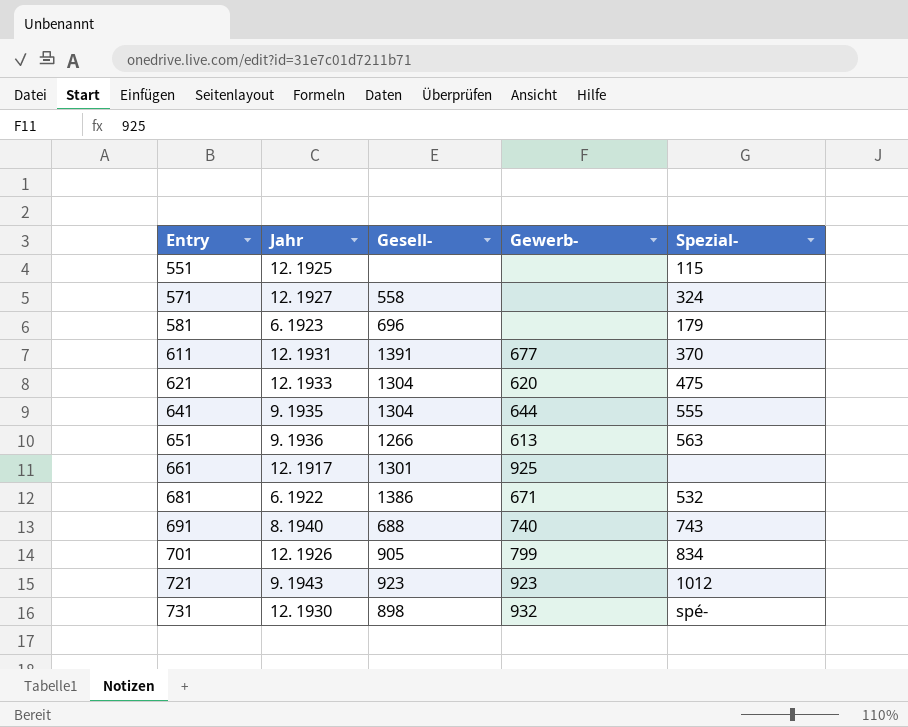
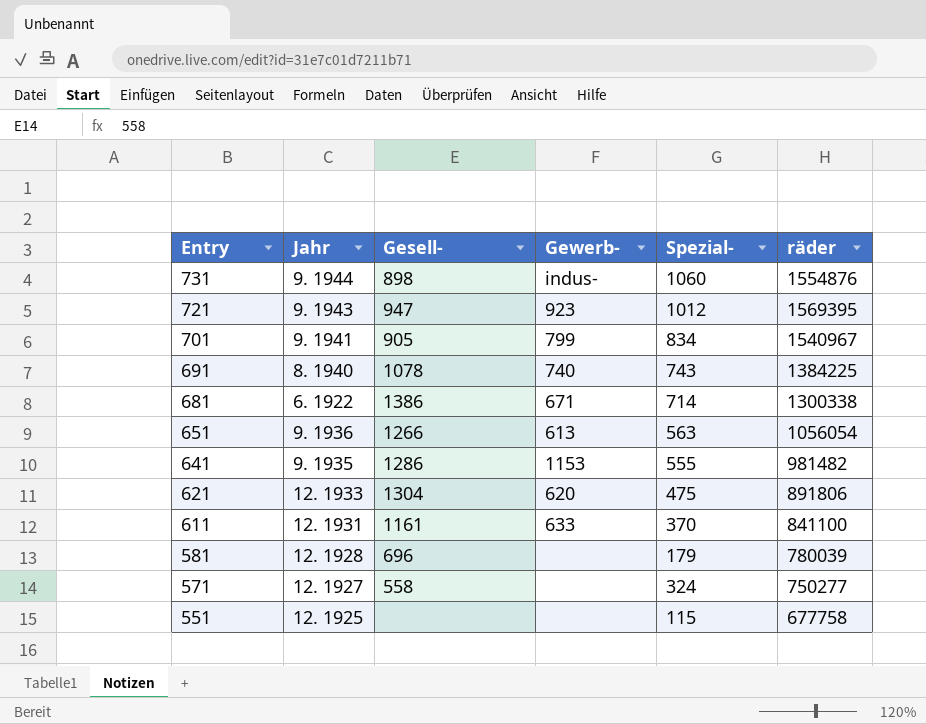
row order: Entry ascending -> Entry descending
column räder | position: none -> 6
row 661: 12. 1917 | 1301 | 925 | none -> none
731 | Jahr: 12. 1930 -> 9. 1944
731 | Gewerb-: 932 -> indus-
731 | Spezial-: spé- -> 1060
721 | Gesell-: 923 -> 947
701 | Jahr: 12. 1926 -> 9. 1941
691 | Gesell-: 688 -> 1078
681 | Spezial-: 532 -> 714
641 | Gesell-: 1304 -> 1286
641 | Gewerb-: 644 -> 1153
611 | Gesell-: 1391 -> 1161
611 | Gewerb-: 677 -> 633
581 | Jahr: 6. 1923 -> 12. 1928

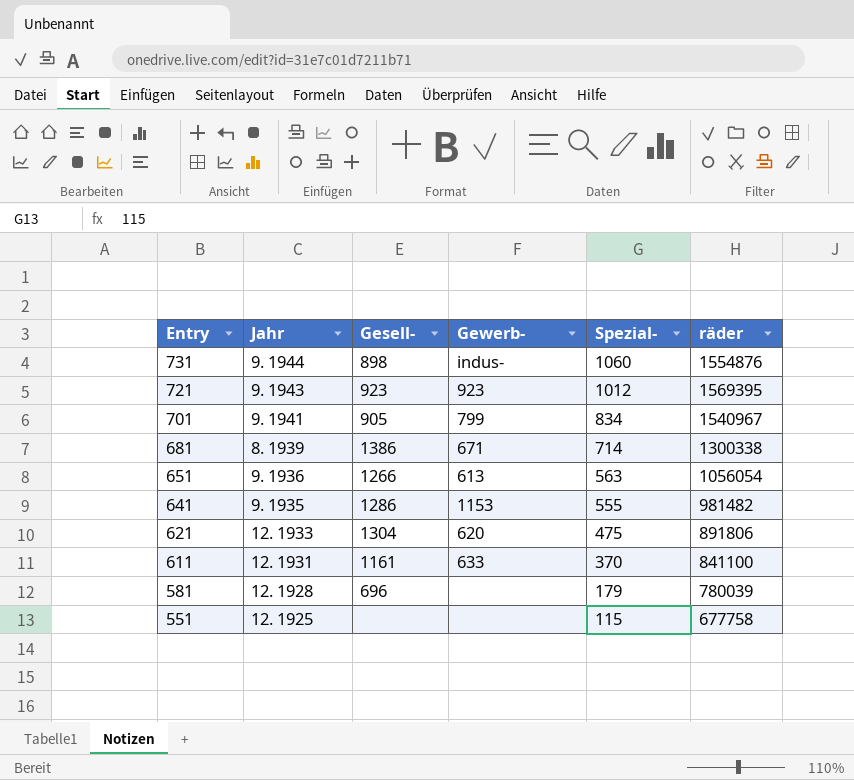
row 691: 8. 1940 | 1078 | 740 | 743 | 1384225 -> none
row 571: 12. 1927 | 558 | none | 324 | 750277 -> none
721 | Gesell-: 947 -> 923
681 | Jahr: 6. 1922 -> 8. 1939

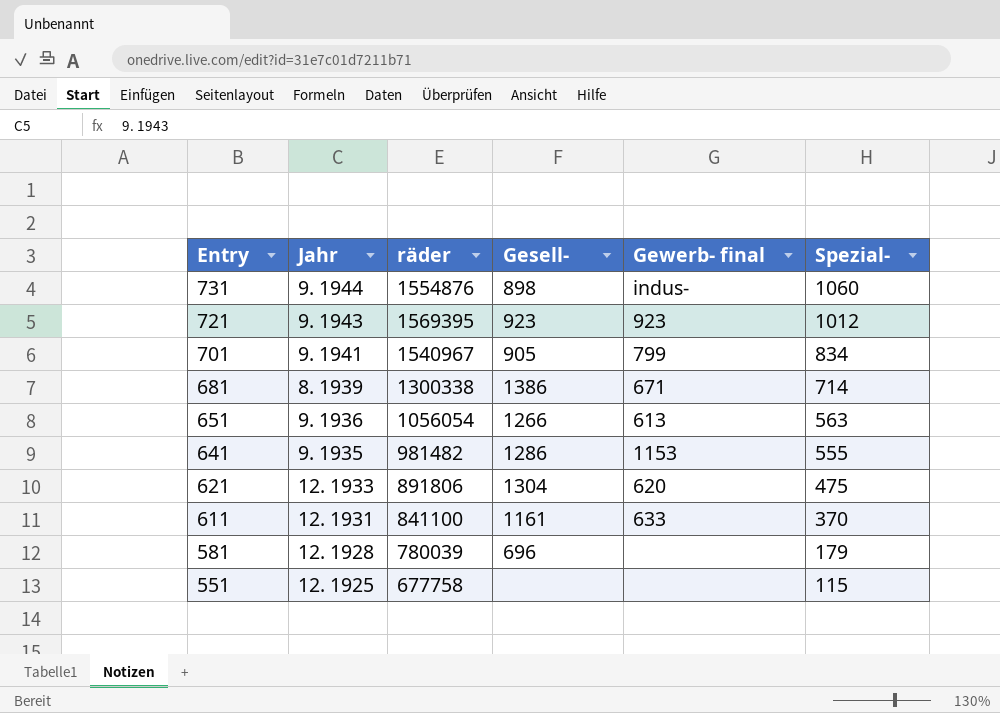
column räder | position: 6 -> 3
column name: Gewerb- -> Gewerb- final

